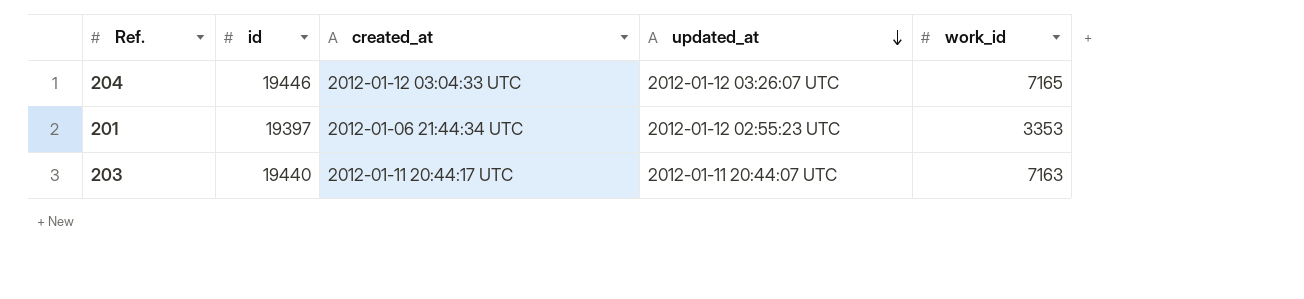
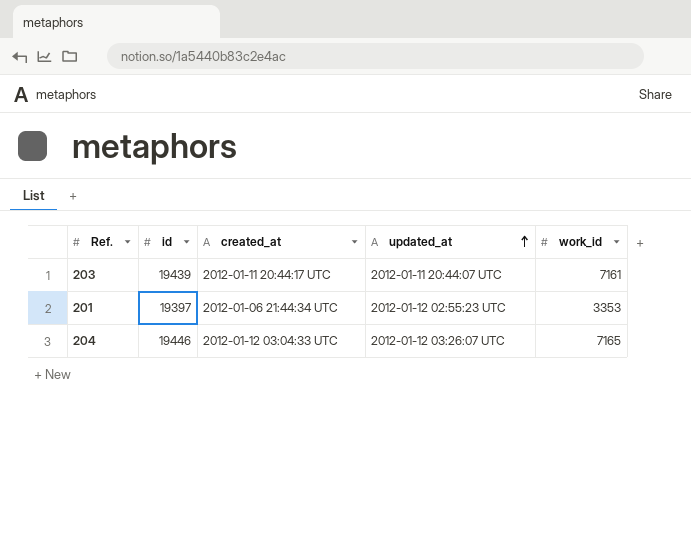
row order: updated_at descending -> updated_at ascending
203 | id: 19440 -> 19439
203 | work_id: 7163 -> 7161

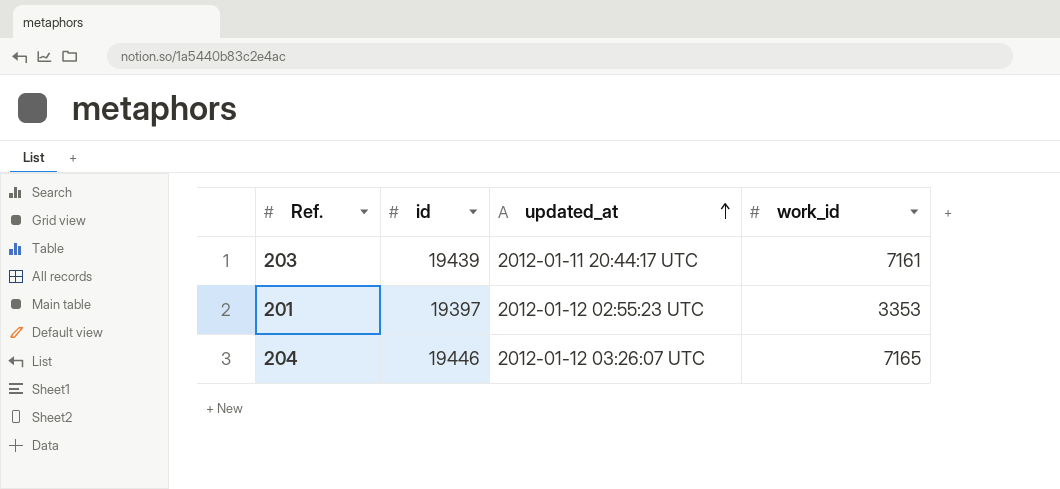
column created_at | position: 3 -> none
203 | updated_at: 2012-01-11 20:44:07 UTC -> 2012-01-11 20:44:17 UTC

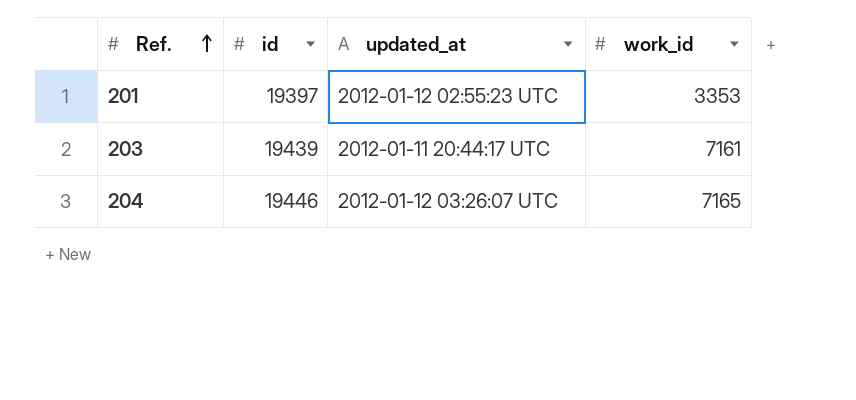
row order: updated_at ascending -> Ref. ascending

